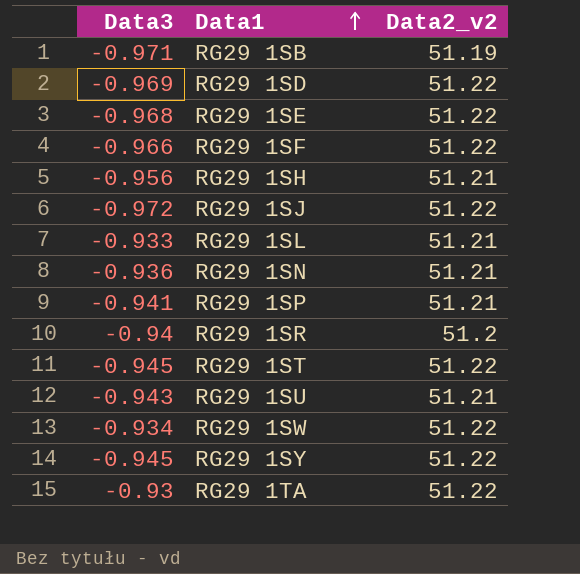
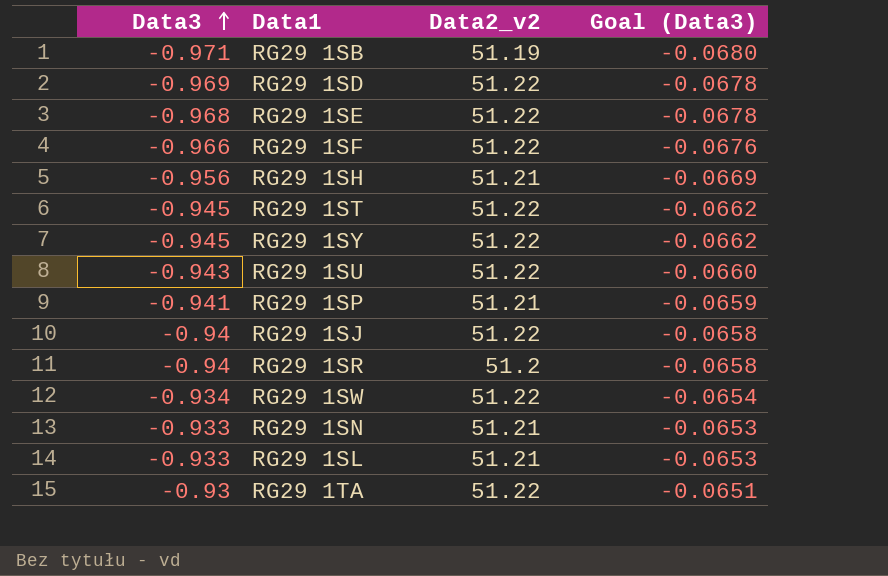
row order: Data1 ascending -> Data3 ascending
column Goal (Data3) | formula: none -> [Data3] * 0.07
RG29 1SU | Data2_v2: 51.21 -> 51.22
RG29 1SJ | Data3: -0.972 -> -0.94
RG29 1SN | Data3: -0.936 -> -0.933

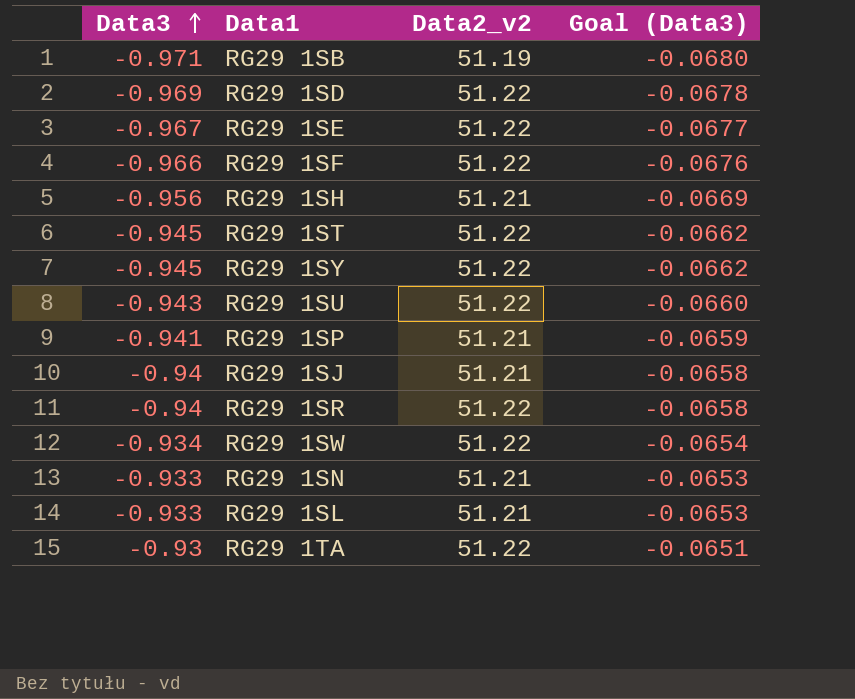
RG29 1SE | Data3: -0.968 -> -0.967
RG29 1SE | Goal (Data3): -0.0678 -> -0.0677
RG29 1SJ | Data2_v2: 51.22 -> 51.21
RG29 1SR | Data2_v2: 51.2 -> 51.22

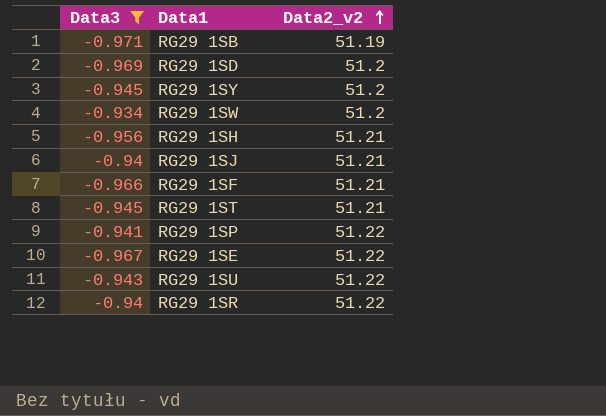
filter: none -> Data3 <= -0.934
row order: Data3 ascending -> Data2_v2 ascending
column Goal (Data3) | formula: [Data3] * 0.07 -> none
RG29 1SD | Data2_v2: 51.22 -> 51.2
RG29 1SY | Data2_v2: 51.22 -> 51.2
RG29 1SW | Data2_v2: 51.22 -> 51.2
RG29 1SF | Data2_v2: 51.22 -> 51.21
RG29 1ST | Data2_v2: 51.22 -> 51.21
RG29 1SP | Data2_v2: 51.21 -> 51.22

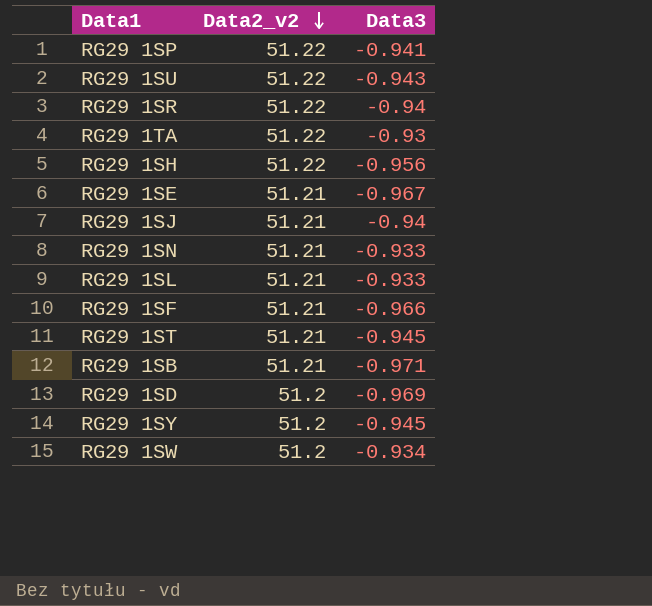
filter: Data3 <= -0.934 -> none
row order: Data2_v2 ascending -> Data2_v2 descending
column Data3 | position: 1 -> 3
RG29 1SH | Data2_v2: 51.21 -> 51.22
RG29 1SE | Data2_v2: 51.22 -> 51.21
RG29 1SB | Data2_v2: 51.19 -> 51.21

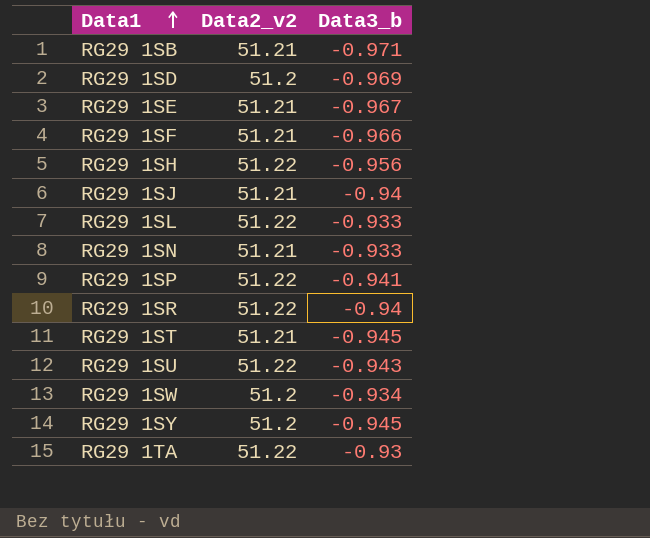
row order: Data2_v2 descending -> Data1 ascending
column name: Data3 -> Data3_b
RG29 1SL | Data2_v2: 51.21 -> 51.22

